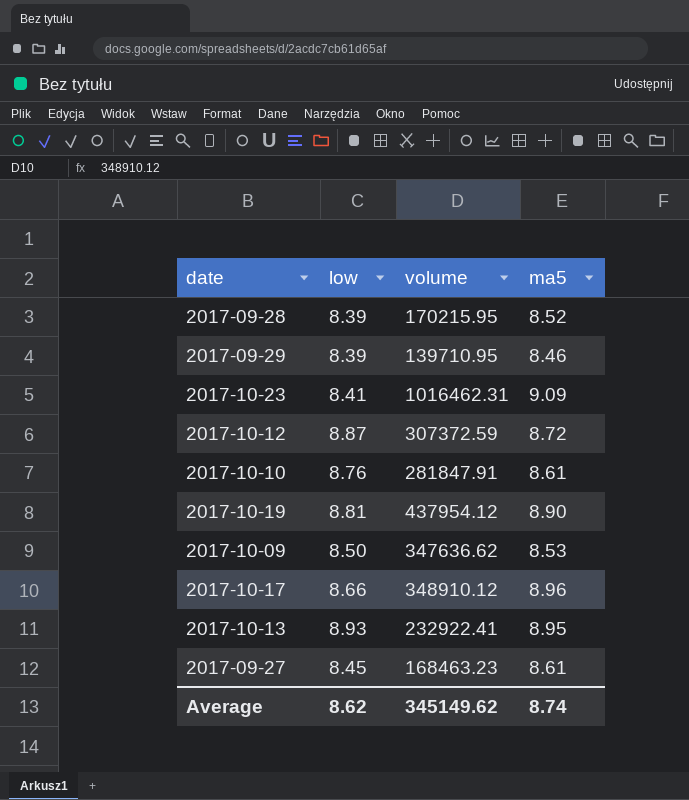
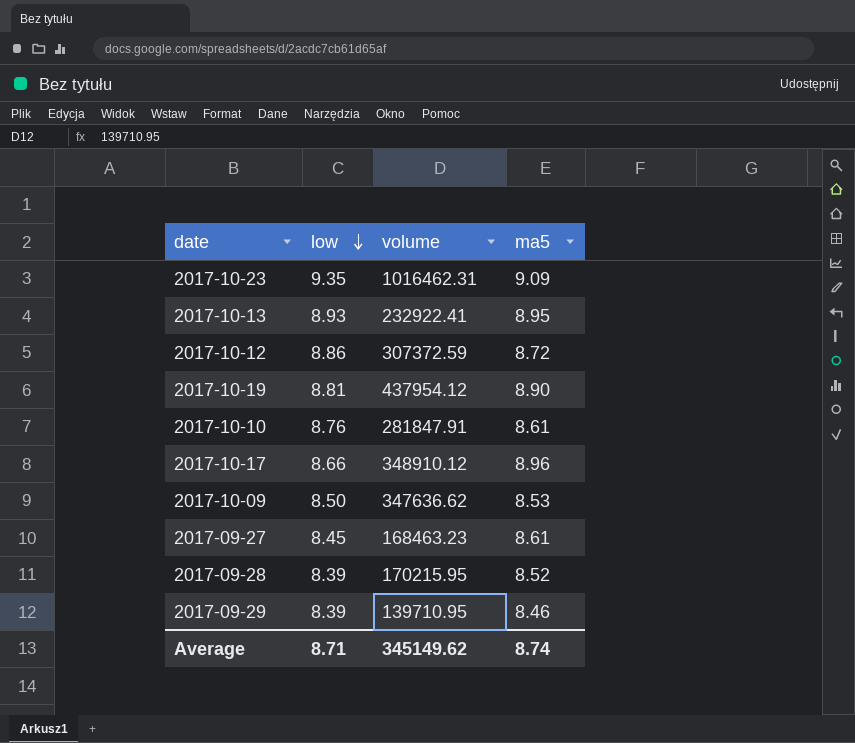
row order: none -> low descending
2017-10-23 | low: 8.41 -> 9.35
2017-10-12 | low: 8.87 -> 8.86
Average | low: 8.62 -> 8.71

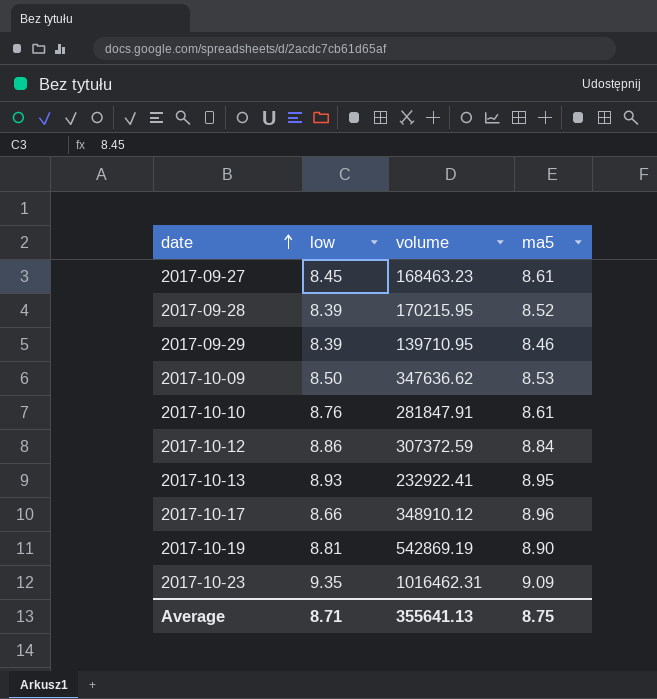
row order: low descending -> date ascending
2017-10-12 | ma5: 8.72 -> 8.84
2017-10-19 | volume: 437954.12 -> 542869.19
Average | volume: 345149.62 -> 355641.13
Average | ma5: 8.74 -> 8.75

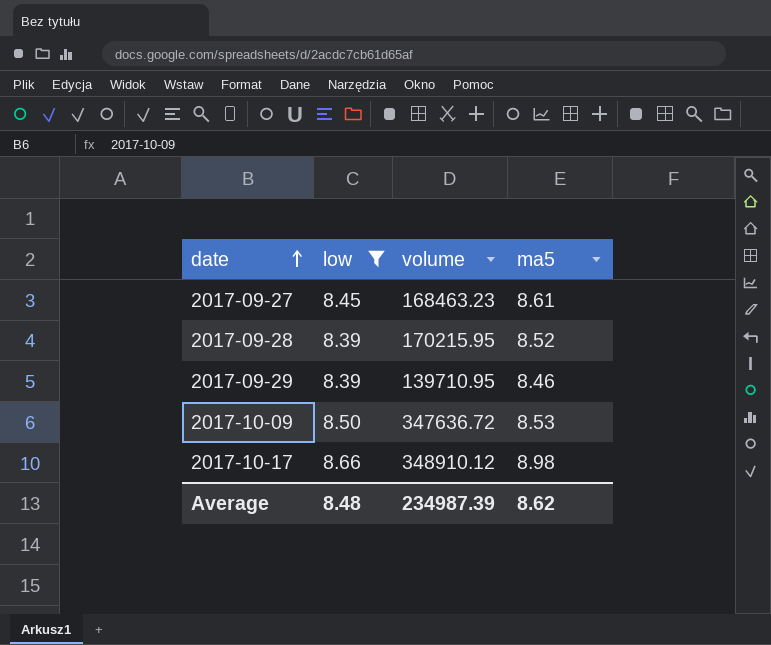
filter: none -> low <= 8.66
2017-10-09 | volume: 347636.62 -> 347636.72
2017-10-17 | ma5: 8.96 -> 8.98
Average | low: 8.71 -> 8.48
Average | volume: 355641.13 -> 234987.39
Average | ma5: 8.75 -> 8.62

